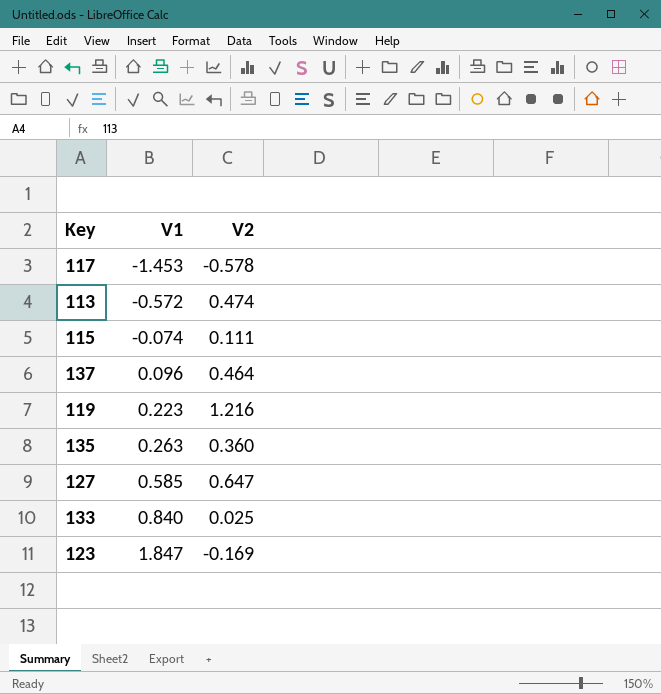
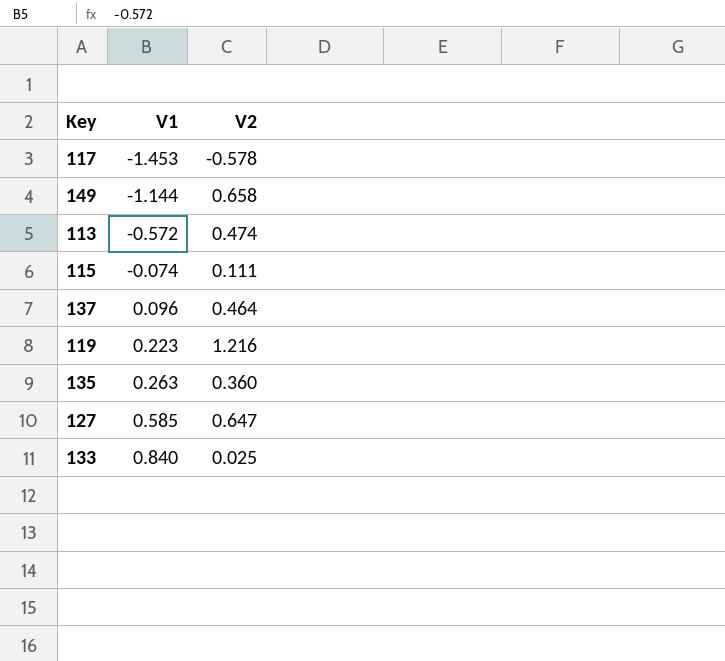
row 123: 1.847 | -0.169 -> none
row 149: none -> -1.144 | 0.658

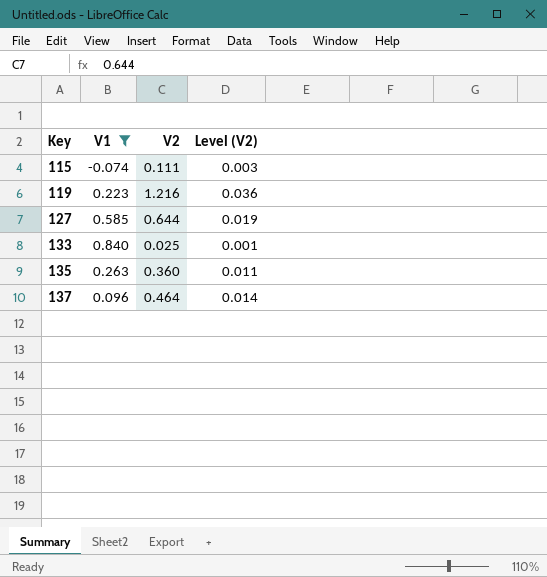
filter: none -> V1 >= -0.074
row order: V1 ascending -> Key ascending
column Level (V2) | formula: none -> [V2] * 0.03
127 | V2: 0.647 -> 0.644

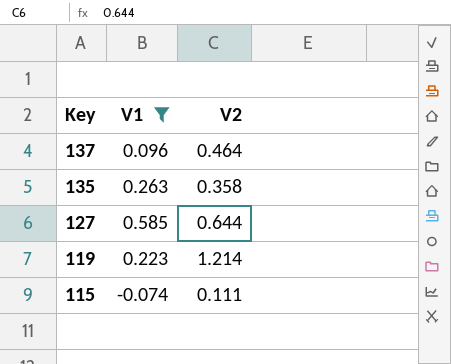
row order: Key ascending -> Key descending
column Level (V2) | formula: [V2] * 0.03 -> none
row 133: 0.840 | 0.025 | 0.001 -> none
135 | V2: 0.360 -> 0.358
119 | V2: 1.216 -> 1.214

